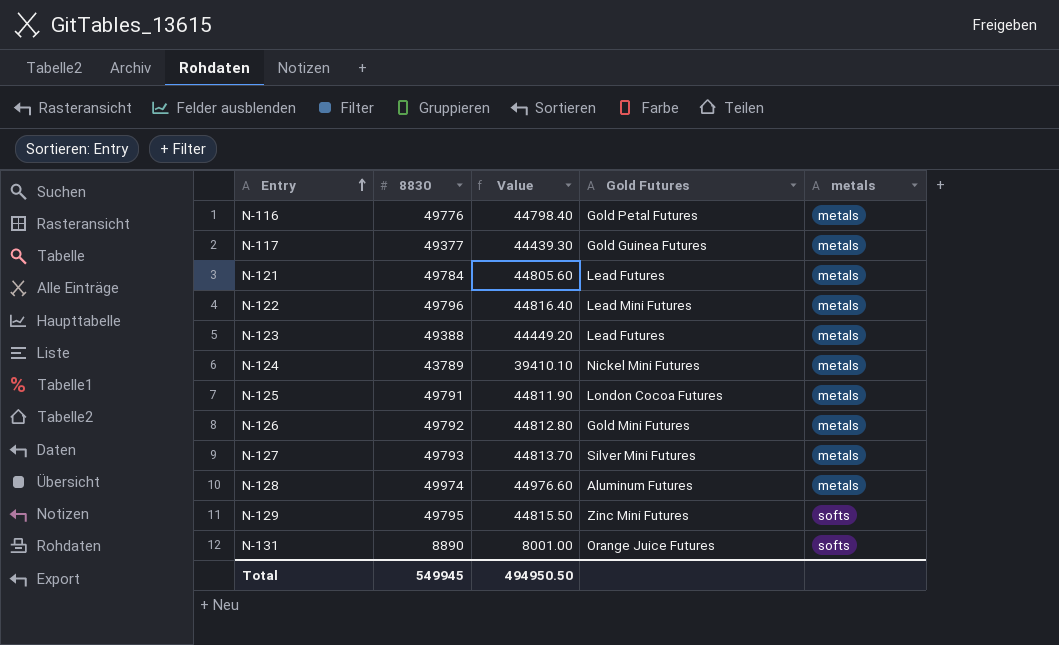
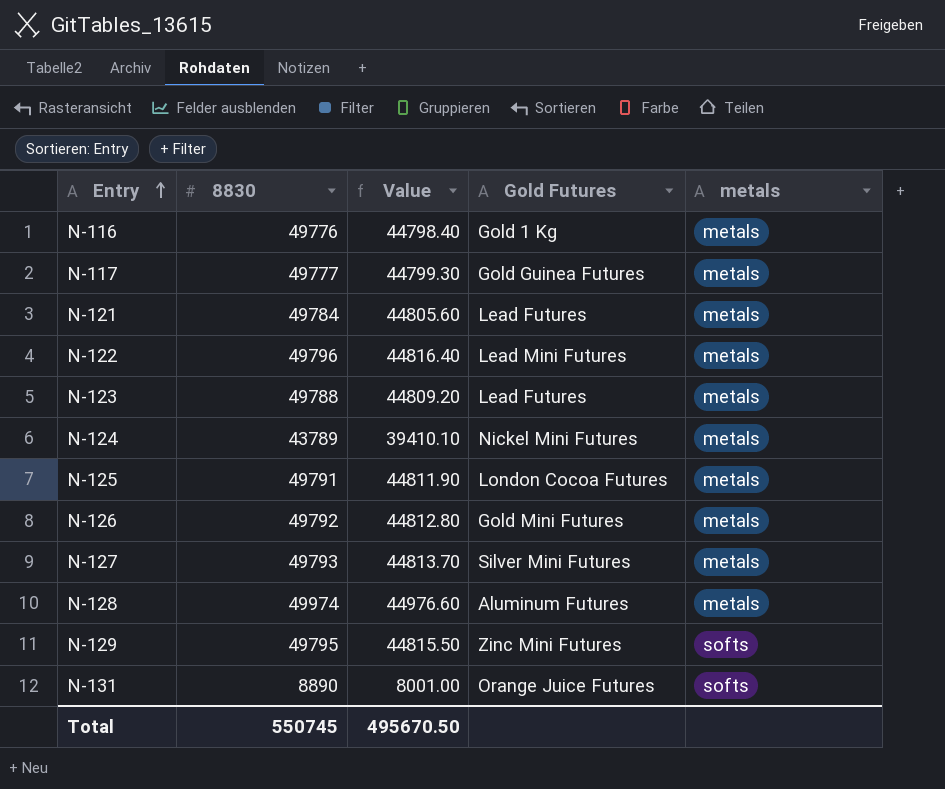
N-116 | Gold Futures: Gold Petal Futures -> Gold 1 Kg
N-117 | 8830: 49377 -> 49777
N-117 | Value: 44439.30 -> 44799.30
N-123 | 8830: 49388 -> 49788
N-123 | Value: 44449.20 -> 44809.20
Total | 8830: 549945 -> 550745
Total | Value: 494950.50 -> 495670.50

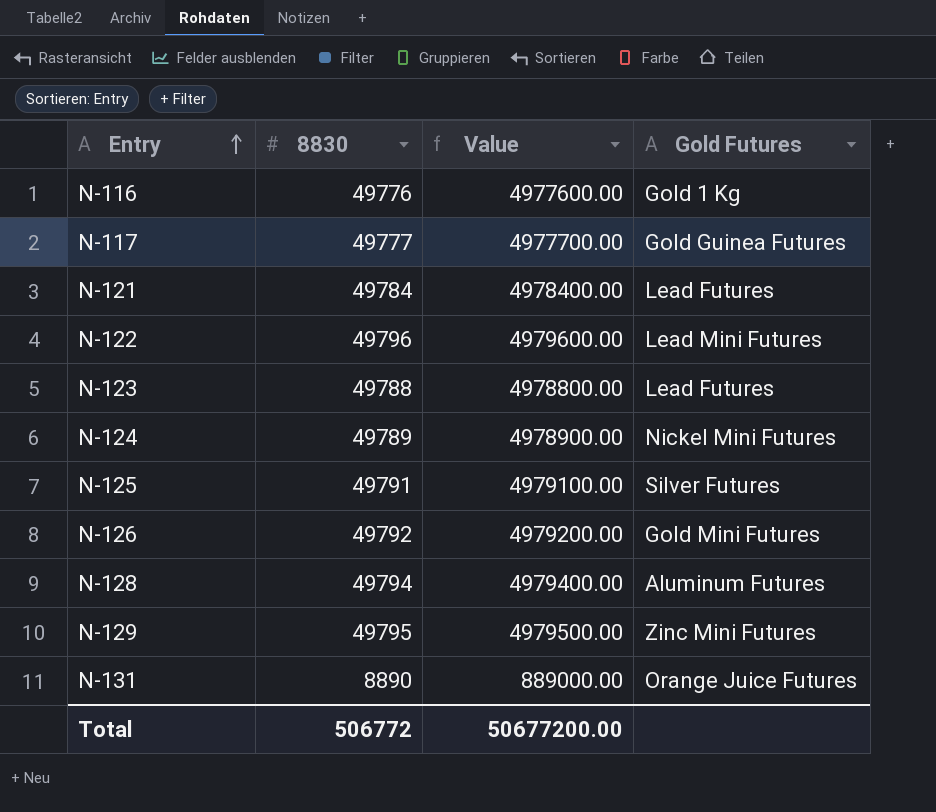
column metals | position: 5 -> none
column Value | formula: [8830] * 0.9 -> [8830] * 100
row N-127: 49793 | 44813.70 | Silver Mini Futures | metals -> none
N-124 | 8830: 43789 -> 49789
N-125 | Gold Futures: London Cocoa Futures -> Silver Futures
N-128 | 8830: 49974 -> 49794
Total | 8830: 550745 -> 506772
Total | Value: 495670.50 -> 50677200.00

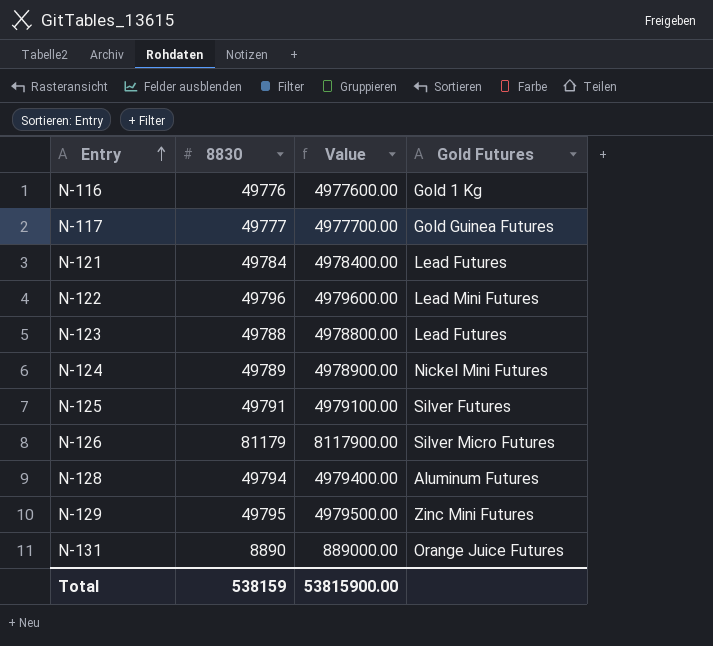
N-126 | 8830: 49792 -> 81179
N-126 | Value: 4979200.00 -> 8117900.00
N-126 | Gold Futures: Gold Mini Futures -> Silver Micro Futures
Total | 8830: 506772 -> 538159
Total | Value: 50677200.00 -> 53815900.00

